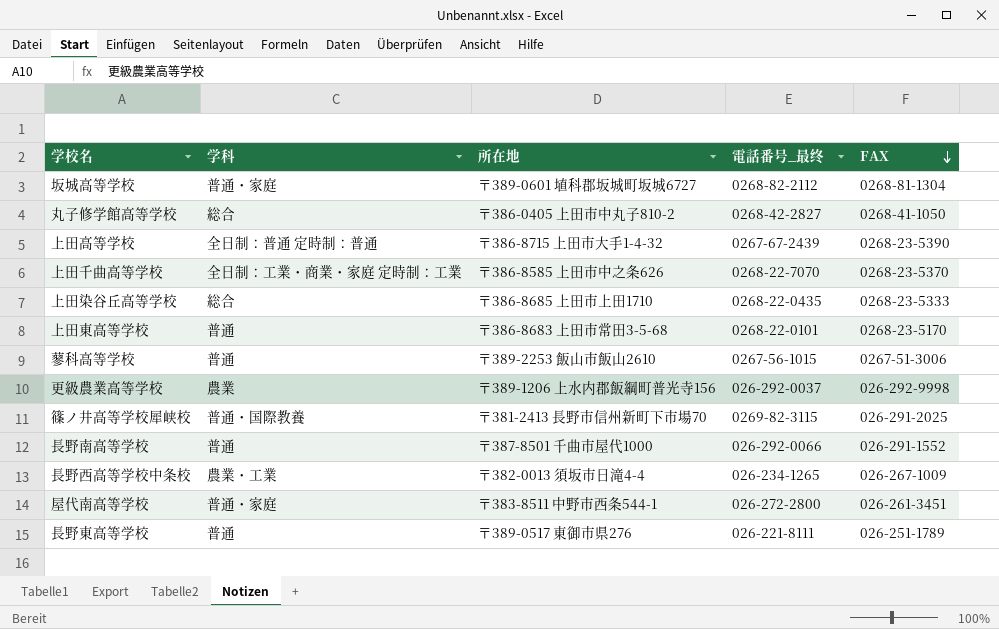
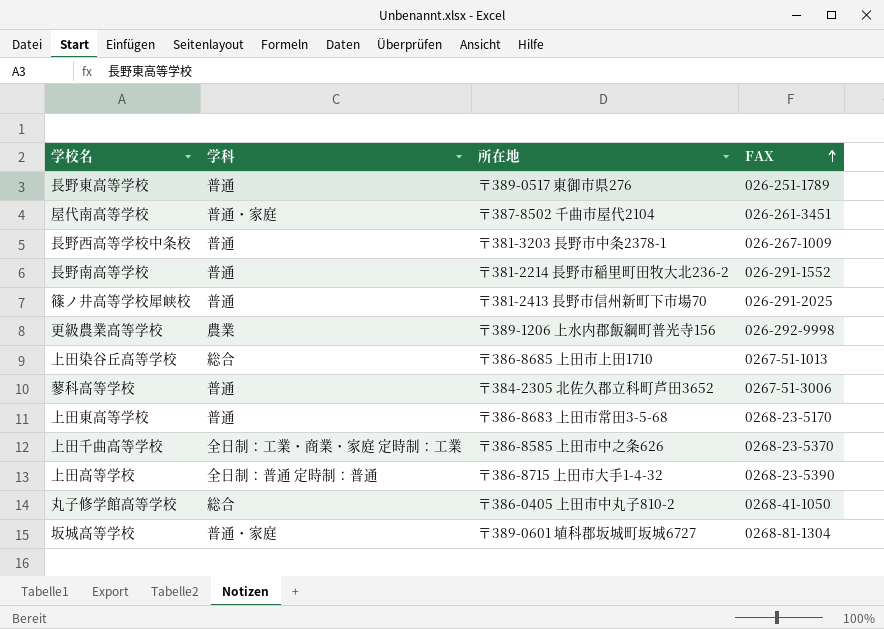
row order: FAX descending -> FAX ascending
column 電話番号_最终 | position: 4 -> none
屋代南高等学校 | 所在地: 〒383-8511 中野市西条544-1 -> 〒387-8502 千曲市屋代2104
長野西高等学校中条校 | 学科: 農業・工業 -> 普通
長野西高等学校中条校 | 所在地: 〒382-0013 須坂市日滝4-4 -> 〒381-3203 長野市中条2378-1
長野南高等学校 | 所在地: 〒387-8501 千曲市屋代1000 -> 〒381-2214 長野市稲里町田牧大北236-2
篠ノ井高等学校犀峡校 | 学科: 普通・国際教養 -> 普通
上田染谷丘高等学校 | FAX: 0268-23-5333 -> 0267-51-1013
蓼科高等学校 | 所在地: 〒389-2253 飯山市飯山2610 -> 〒384-2305 北佐久郡立科町芦田3652

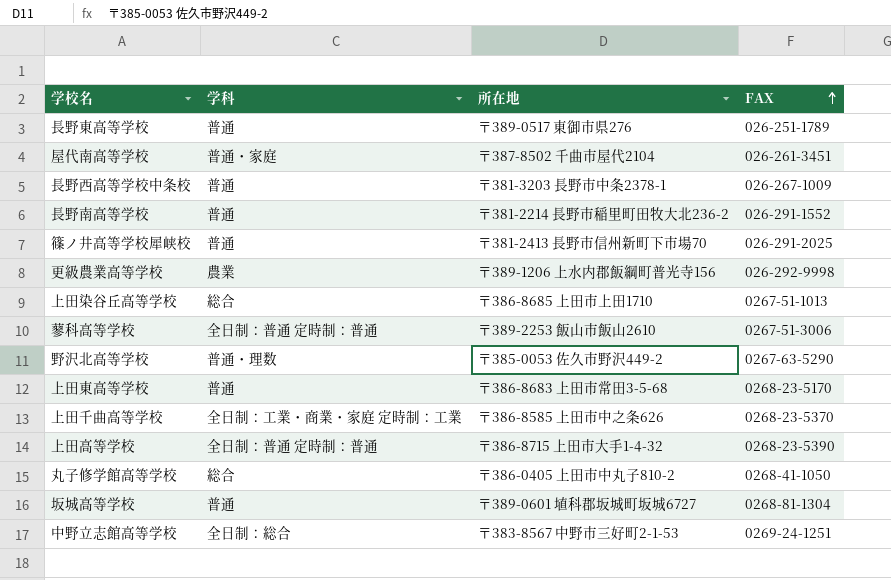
蓼科高等学校 | 学科: 普通 -> 全日制：普通 定時制：普通
蓼科高等学校 | 所在地: 〒384-2305 北佐久郡立科町芦田3652 -> 〒389-2253 飯山市飯山2610
row 野沢北高等学校: none -> 普通・理数 | 〒385-0053 佐久市野沢449-2 | 0267-63-5290
坂城高等学校 | 学科: 普通・家庭 -> 普通
row 中野立志館高等学校: none -> 全日制：総合 | 〒383-8567 中野市三好町2-1-53 | 0269-24-1251

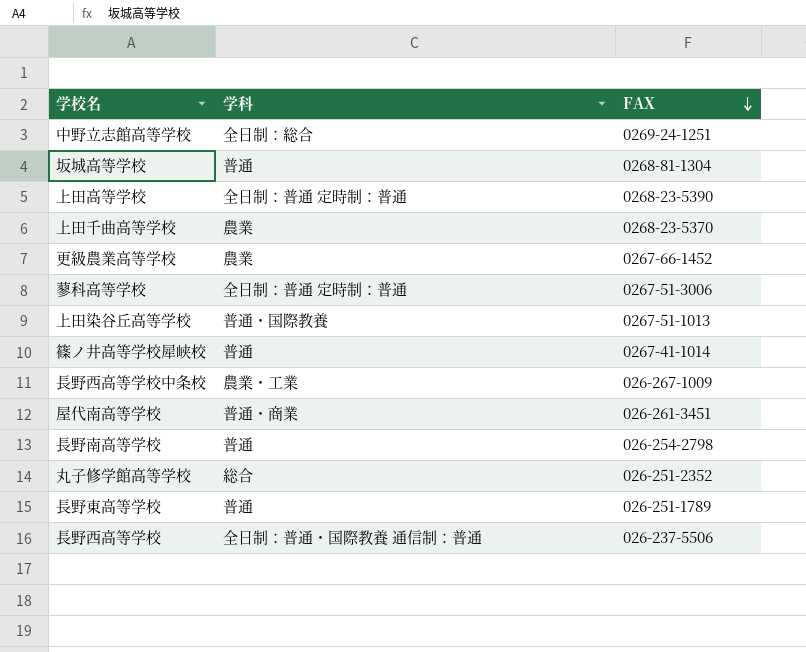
row order: FAX ascending -> FAX descending
column 所在地 | position: 3 -> none
row 野沢北高等学校: 普通・理数 | 〒385-0053 佐久市野沢449-2 | 0267-63-5290 -> none
row 上田東高等学校: 普通 | 〒386-8683 上田市常田3-5-68 | 0268-23-5170 -> none
上田千曲高等学校 | 学科: 全日制：工業・商業・家庭 定時制：工業 -> 農業
更級農業高等学校 | FAX: 026-292-9998 -> 0267-66-1452
上田染谷丘高等学校 | 学科: 総合 -> 普通・国際教養
篠ノ井高等学校犀峡校 | FAX: 026-291-2025 -> 0267-41-1014
長野西高等学校中条校 | 学科: 普通 -> 農業・工業
屋代南高等学校 | 学科: 普通・家庭 -> 普通・商業
長野南高等学校 | FAX: 026-291-1552 -> 026-254-2798
丸子修学館高等学校 | FAX: 0268-41-1050 -> 026-251-2352
row 長野西高等学校: none -> 全日制：普通・国際教養 通信制：普通 | 026-237-5506

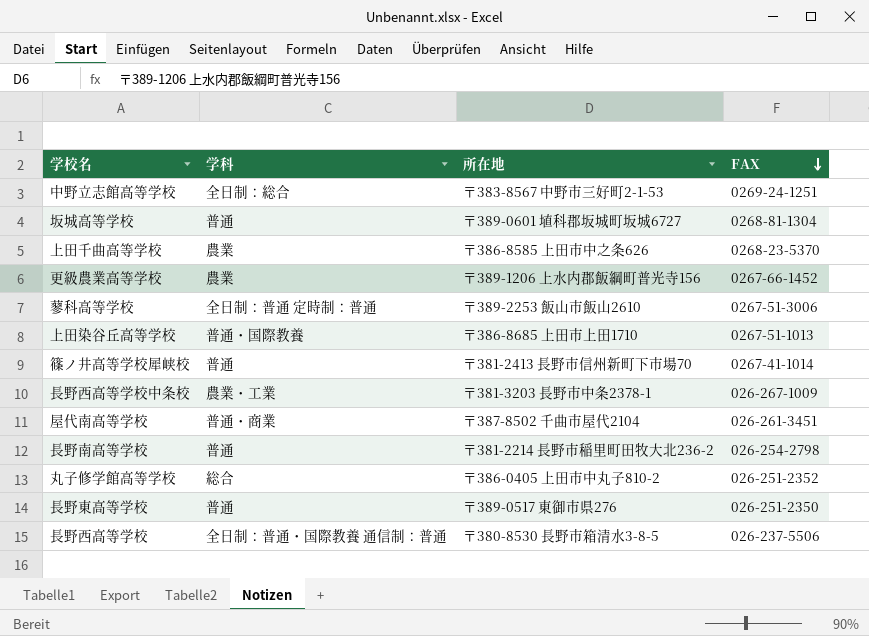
column 所在地 | position: none -> 3
row 上田高等学校: 全日制：普通 定時制：普通 | 0268-23-5390 -> none
長野東高等学校 | FAX: 026-251-1789 -> 026-251-2350

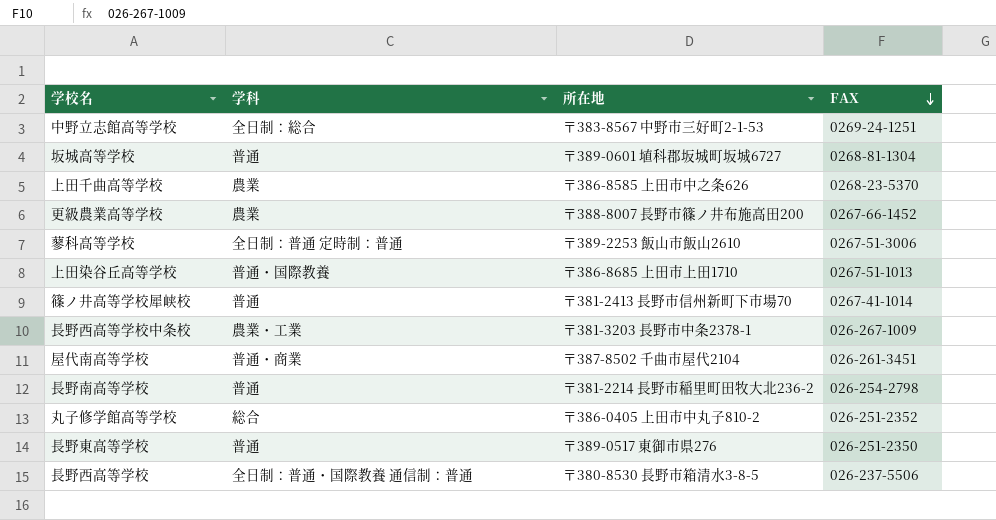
更級農業高等学校 | 所在地: 〒389-1206 上水内郡飯綱町普光寺156 -> 〒388-8007 長野市篠ノ井布施高田200

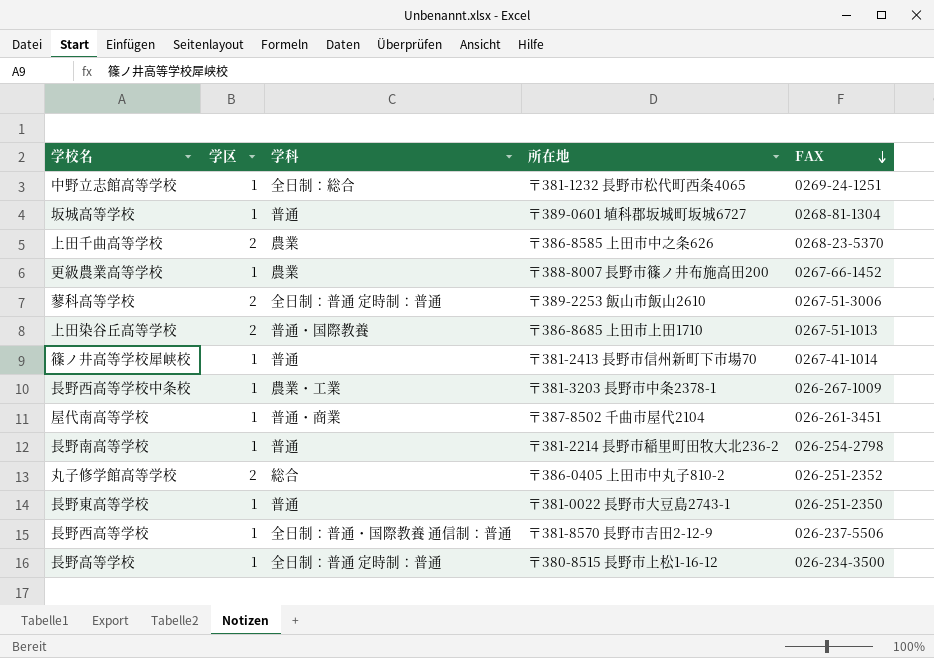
column 学区 | position: none -> 2
中野立志館高等学校 | 所在地: 〒383-8567 中野市三好町2-1-53 -> 〒381-1232 長野市松代町西条4065
長野東高等学校 | 所在地: 〒389-0517 東御市県276 -> 〒381-0022 長野市大豆島2743-1
長野西高等学校 | 所在地: 〒380-8530 長野市箱清水3-8-5 -> 〒381-8570 長野市吉田2-12-9
row 長野高等学校: none -> 1 | 全日制：普通 定時制：普通 | 〒380-8515 長野市上松1-16-12 | 026-234-3500

